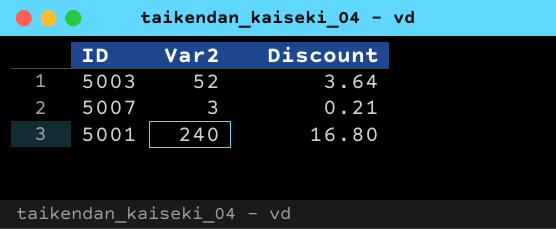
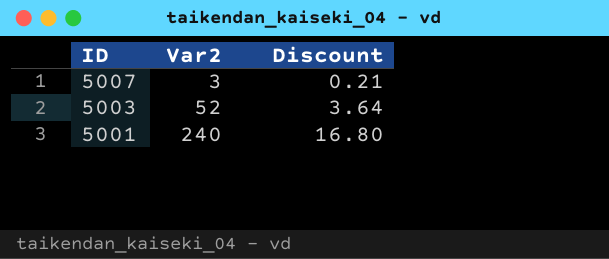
row order: none -> ID descending

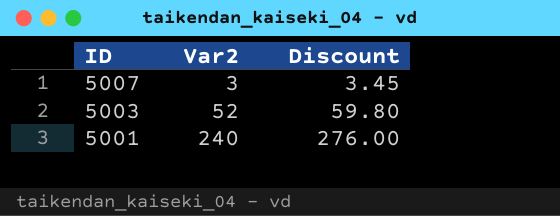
column Discount | formula: [Var2] * 0.07 -> [Var2] * 1.15

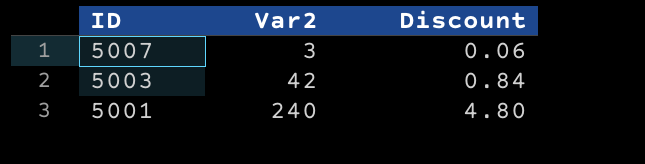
column Discount | formula: [Var2] * 1.15 -> [Var2] * 0.02
5003 | Var2: 52 -> 42

